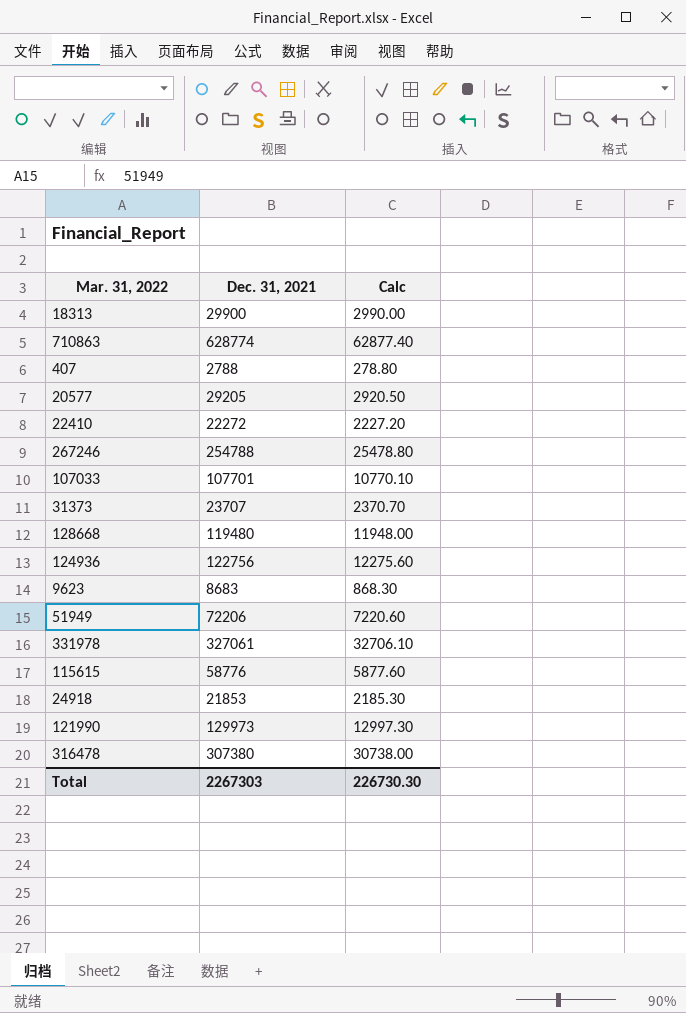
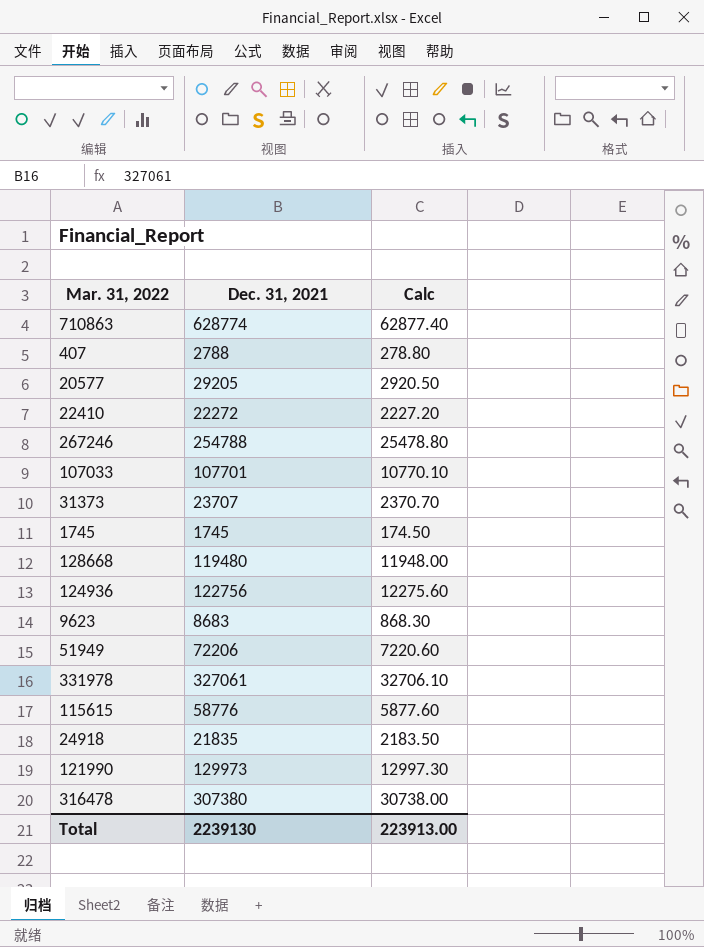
row 18313: 29900 | 2990.00 -> none
row 1745: none -> 1745 | 174.50
24918 | Dec. 31, 2021: 21853 -> 21835
24918 | Calc: 2185.30 -> 2183.50
Total | Dec. 31, 2021: 2267303 -> 2239130
Total | Calc: 226730.30 -> 223913.00

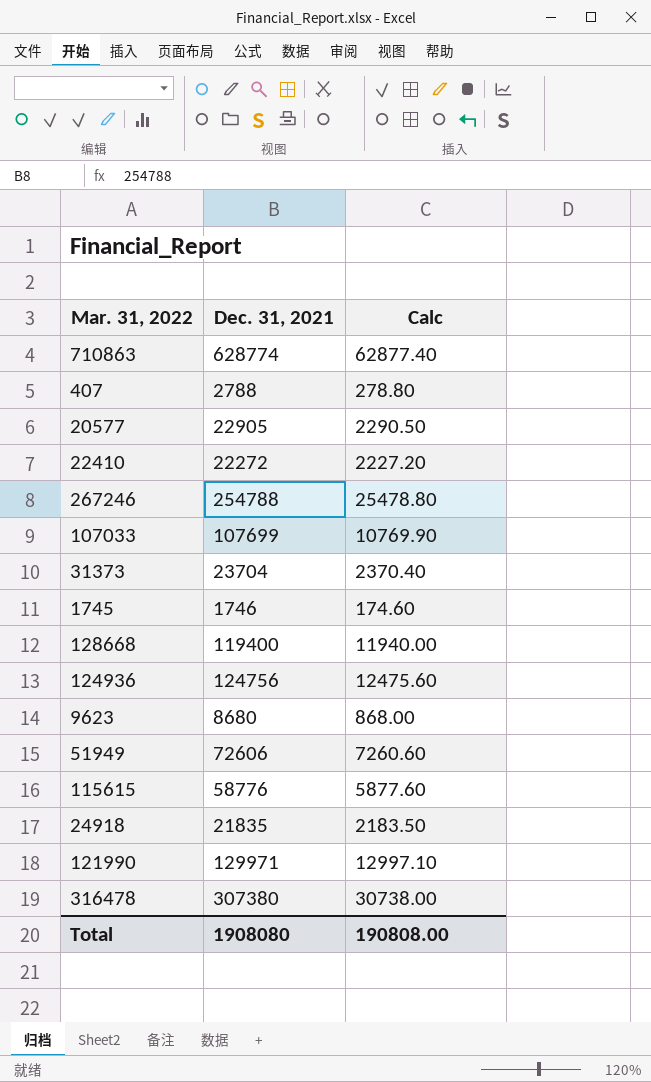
row 331978: 327061 | 32706.10 -> none
20577 | Dec. 31, 2021: 29205 -> 22905
20577 | Calc: 2920.50 -> 2290.50
107033 | Dec. 31, 2021: 107701 -> 107699
107033 | Calc: 10770.10 -> 10769.90
31373 | Dec. 31, 2021: 23707 -> 23704
31373 | Calc: 2370.70 -> 2370.40
1745 | Dec. 31, 2021: 1745 -> 1746
1745 | Calc: 174.50 -> 174.60
128668 | Dec. 31, 2021: 119480 -> 119400
128668 | Calc: 11948.00 -> 11940.00
124936 | Dec. 31, 2021: 122756 -> 124756
124936 | Calc: 12275.60 -> 12475.60
9623 | Dec. 31, 2021: 8683 -> 8680
9623 | Calc: 868.30 -> 868.00
51949 | Dec. 31, 2021: 72206 -> 72606
51949 | Calc: 7220.60 -> 7260.60
121990 | Dec. 31, 2021: 129973 -> 129971
121990 | Calc: 12997.30 -> 12997.10
Total | Dec. 31, 2021: 2239130 -> 1908080
Total | Calc: 223913.00 -> 190808.00

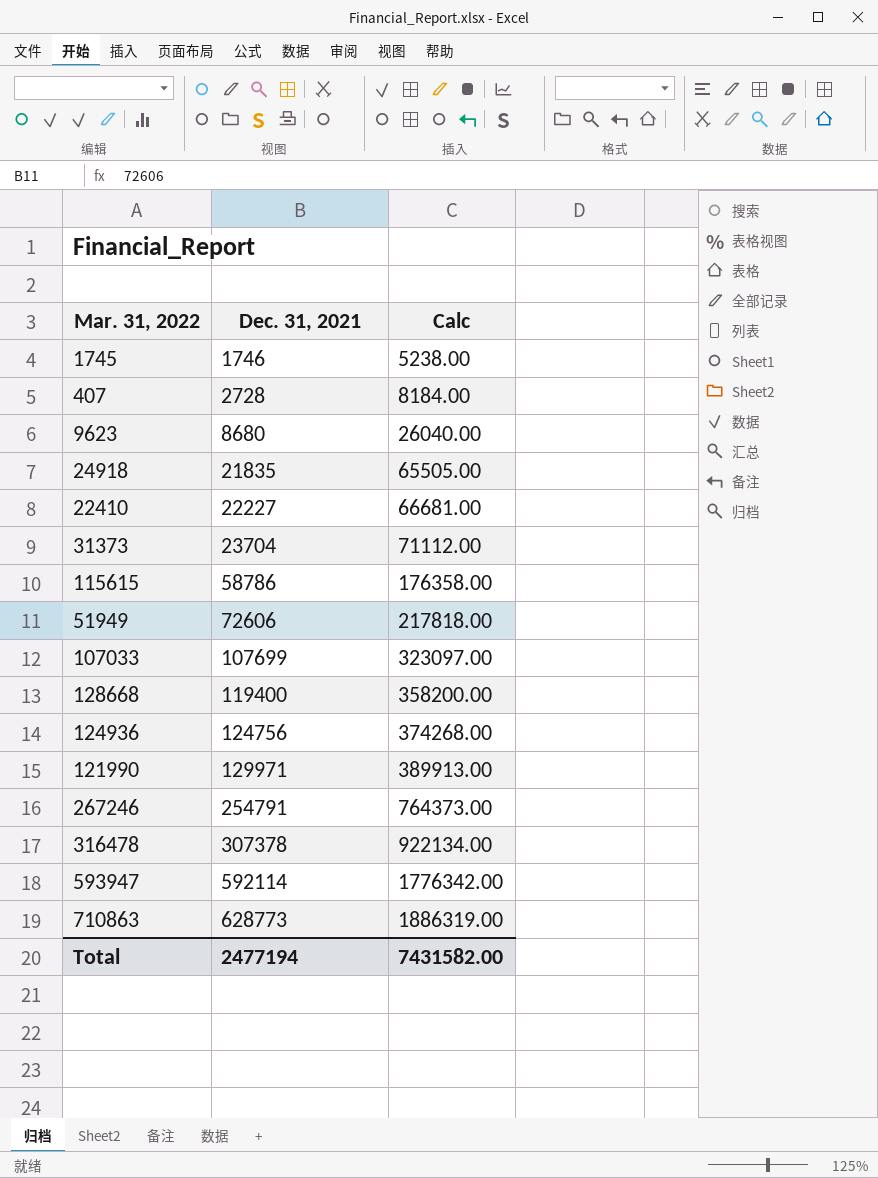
row order: none -> Dec. 31, 2021 ascending
column Calc | formula: [Dec. 31, 2021] * 0.1 -> [Dec. 31, 2021] * 3
row 20577: 22905 | 2290.50 -> none
407 | Dec. 31, 2021: 2788 -> 2728
22410 | Dec. 31, 2021: 22272 -> 22227
115615 | Dec. 31, 2021: 58776 -> 58786
267246 | Dec. 31, 2021: 254788 -> 254791
316478 | Dec. 31, 2021: 307380 -> 307378
row 593947: none -> 592114 | 1776342.00
710863 | Dec. 31, 2021: 628774 -> 628773
Total | Dec. 31, 2021: 1908080 -> 2477194
Total | Calc: 190808.00 -> 7431582.00

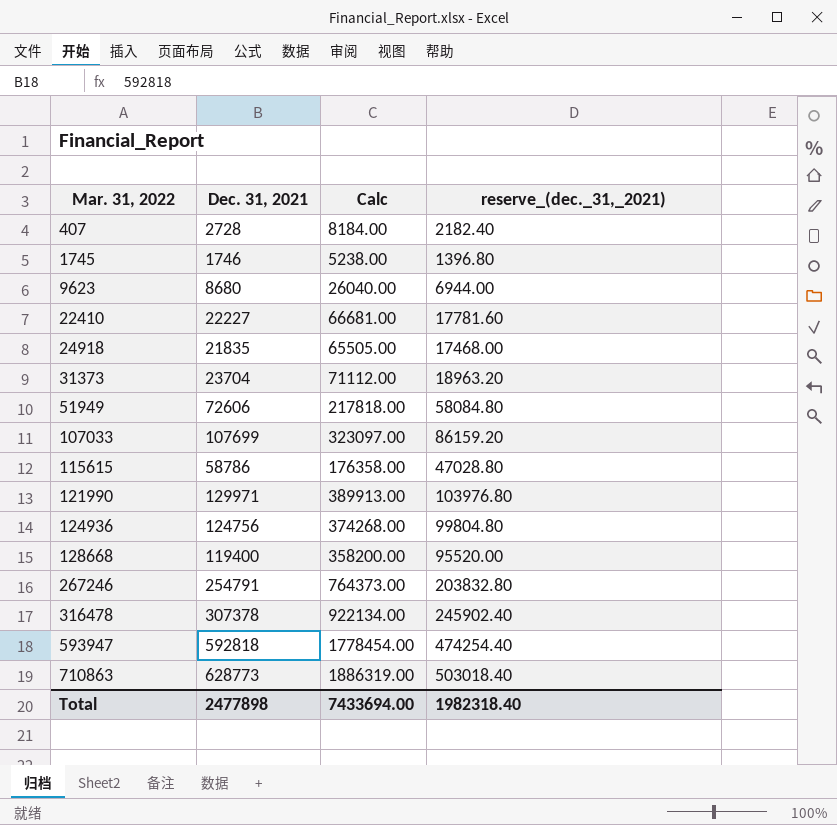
row order: Dec. 31, 2021 ascending -> Mar. 31, 2022 ascending
column reserve_(dec._31,_2021) | formula: none -> [Dec. 31, 2021] * 0.8
593947 | Dec. 31, 2021: 592114 -> 592818
593947 | Calc: 1776342.00 -> 1778454.00
Total | Dec. 31, 2021: 2477194 -> 2477898
Total | Calc: 7431582.00 -> 7433694.00

